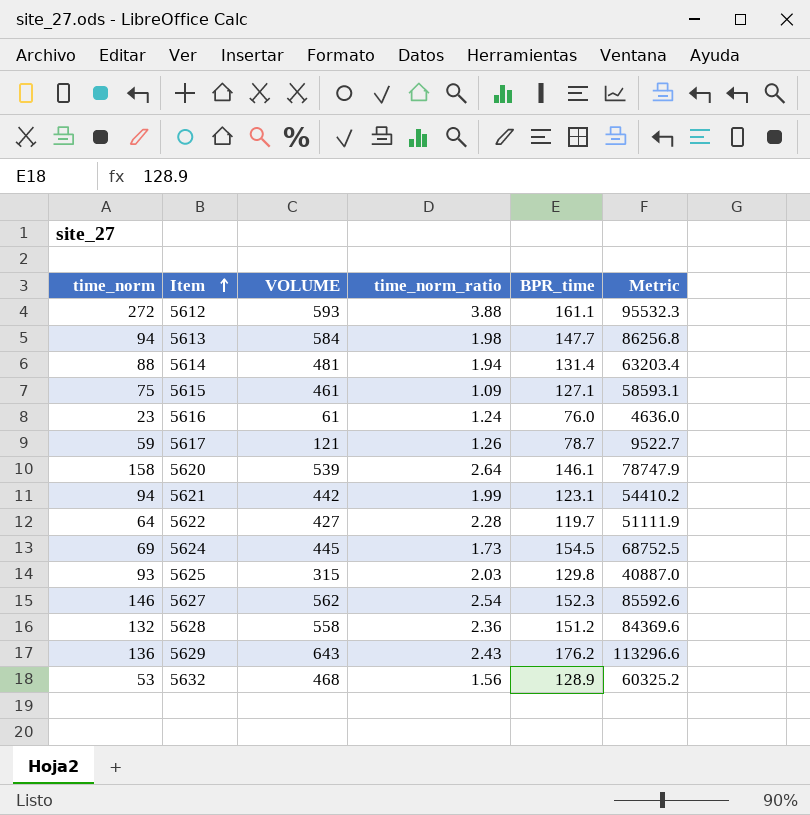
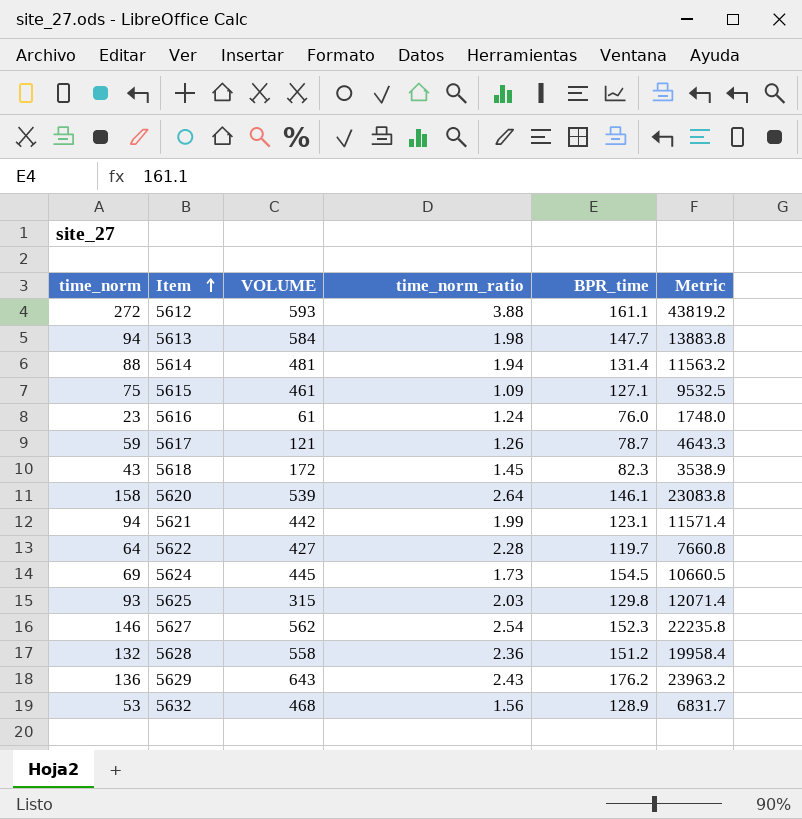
column Metric | formula: [VOLUME] * [BPR_time] -> [time_norm] * [BPR_time]
row 5618: none -> 43 | 172 | 1.45 | 82.3 | 3538.9

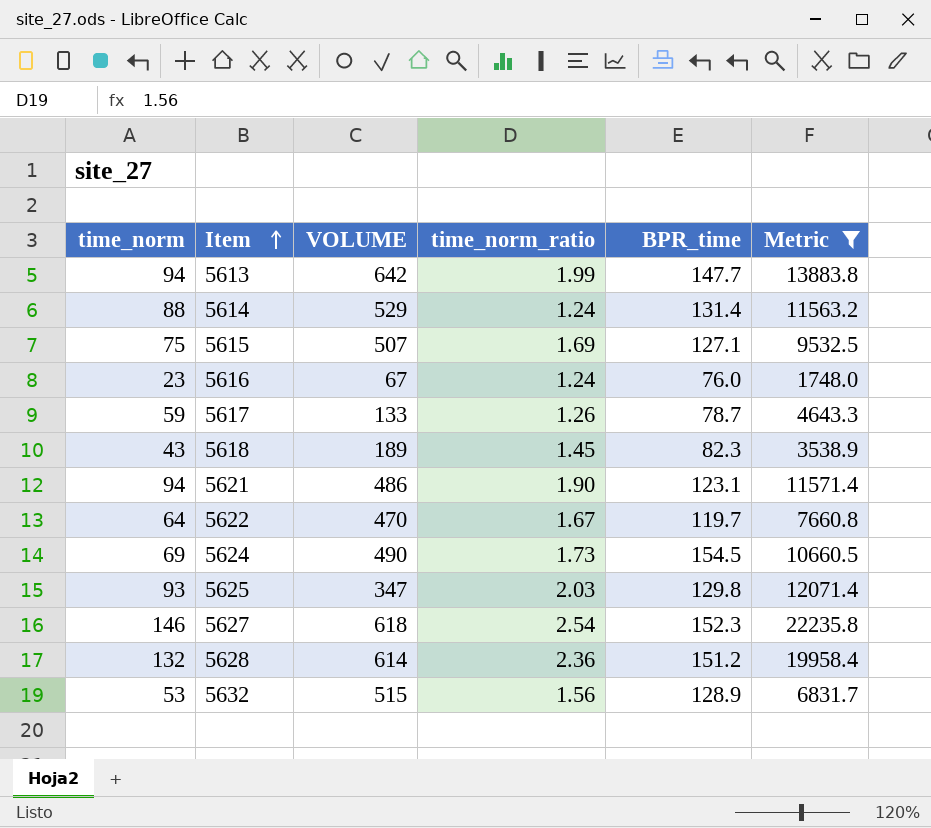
filter: none -> Metric <= 22235.8
5613 | VOLUME: 584 -> 642
5613 | time_norm_ratio: 1.98 -> 1.99
5614 | VOLUME: 481 -> 529
5614 | time_norm_ratio: 1.94 -> 1.24
5615 | VOLUME: 461 -> 507
5615 | time_norm_ratio: 1.09 -> 1.69
5616 | VOLUME: 61 -> 67
5617 | VOLUME: 121 -> 133
5618 | VOLUME: 172 -> 189
5621 | VOLUME: 442 -> 486
5621 | time_norm_ratio: 1.99 -> 1.90
5622 | VOLUME: 427 -> 470
5622 | time_norm_ratio: 2.28 -> 1.67
5624 | VOLUME: 445 -> 490
5625 | VOLUME: 315 -> 347
5627 | VOLUME: 562 -> 618
5628 | VOLUME: 558 -> 614
5632 | VOLUME: 468 -> 515

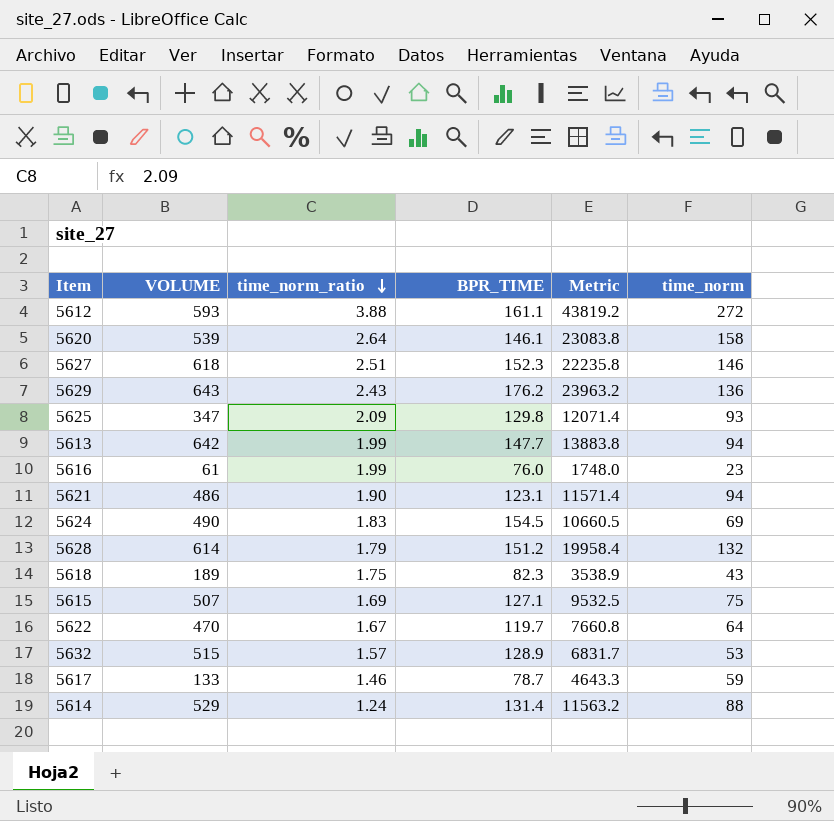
filter: Metric <= 22235.8 -> none
row order: Item ascending -> time_norm_ratio descending
column name: BPR_time -> BPR_TIME
column time_norm | position: 1 -> 6
5627 | time_norm_ratio: 2.54 -> 2.51
5625 | time_norm_ratio: 2.03 -> 2.09
5616 | VOLUME: 67 -> 61
5616 | time_norm_ratio: 1.24 -> 1.99
5624 | time_norm_ratio: 1.73 -> 1.83
5628 | time_norm_ratio: 2.36 -> 1.79
5618 | time_norm_ratio: 1.45 -> 1.75
5632 | time_norm_ratio: 1.56 -> 1.57
5617 | time_norm_ratio: 1.26 -> 1.46

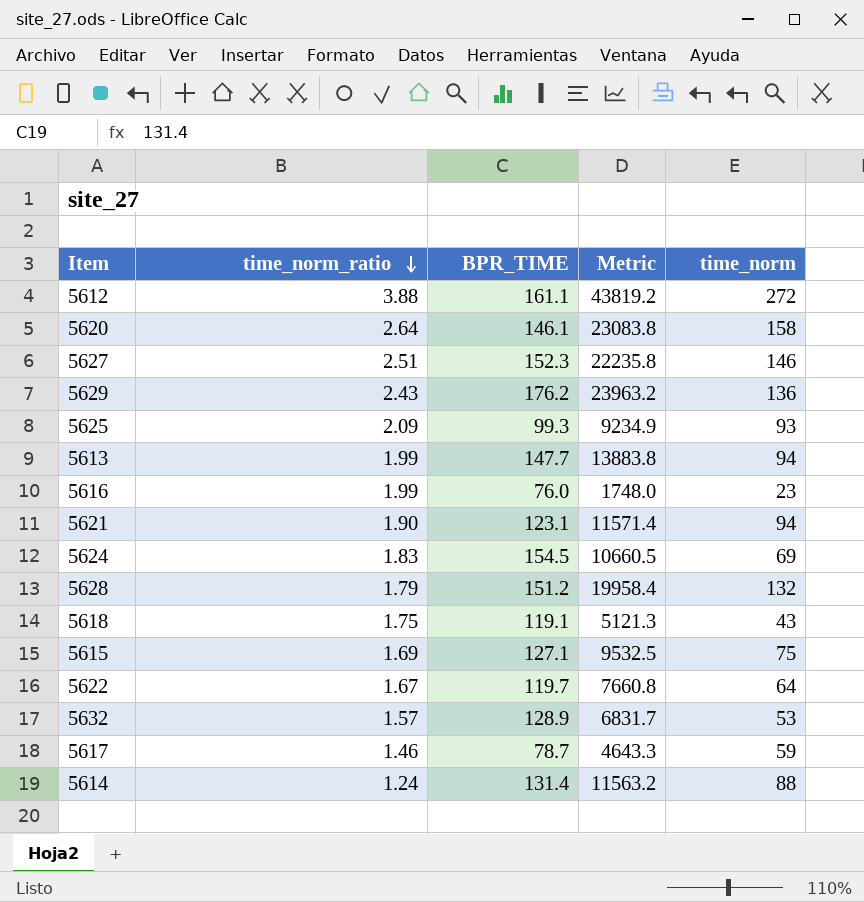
column VOLUME | position: 2 -> none
5625 | BPR_TIME: 129.8 -> 99.3
5625 | Metric: 12071.4 -> 9234.9
5618 | BPR_TIME: 82.3 -> 119.1
5618 | Metric: 3538.9 -> 5121.3

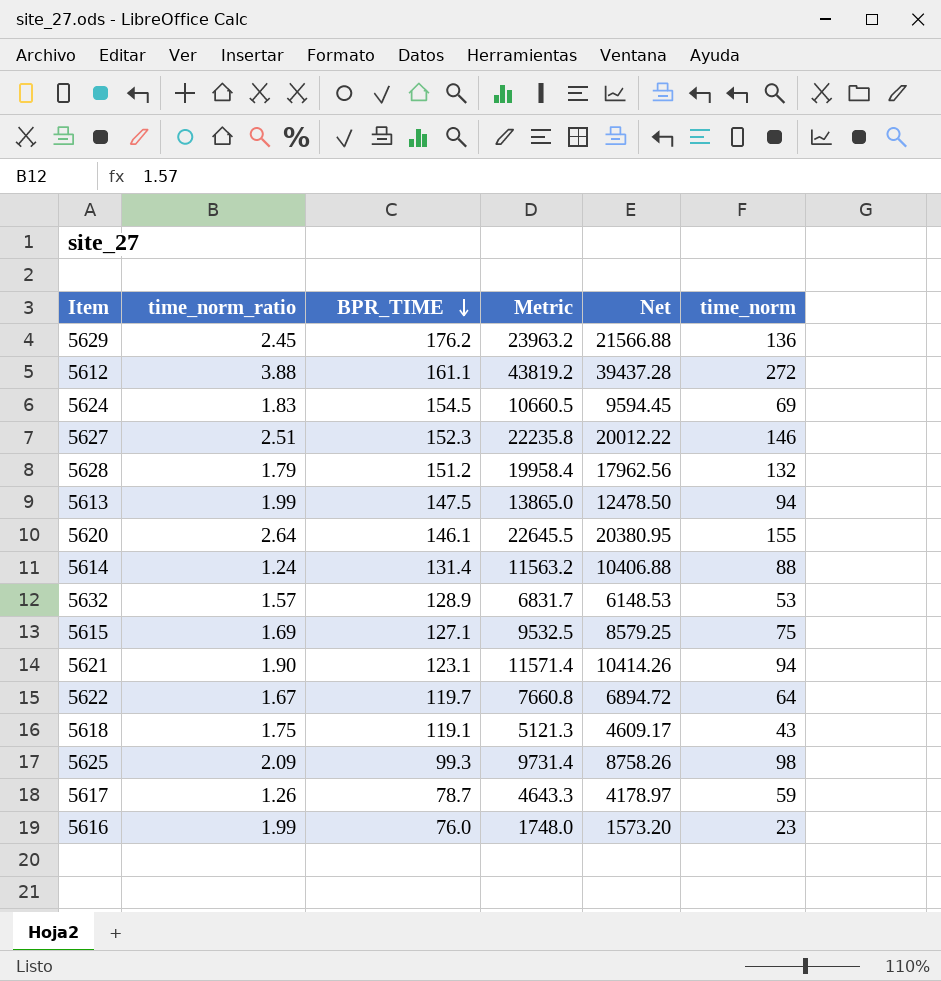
row order: time_norm_ratio descending -> BPR_TIME descending
column Net | formula: none -> [Metric] * 0.9
5629 | time_norm_ratio: 2.43 -> 2.45
5613 | BPR_TIME: 147.7 -> 147.5
5613 | Metric: 13883.8 -> 13865.0
5620 | Metric: 23083.8 -> 22645.5
5620 | time_norm: 158 -> 155
5625 | Metric: 9234.9 -> 9731.4
5625 | time_norm: 93 -> 98
5617 | time_norm_ratio: 1.46 -> 1.26

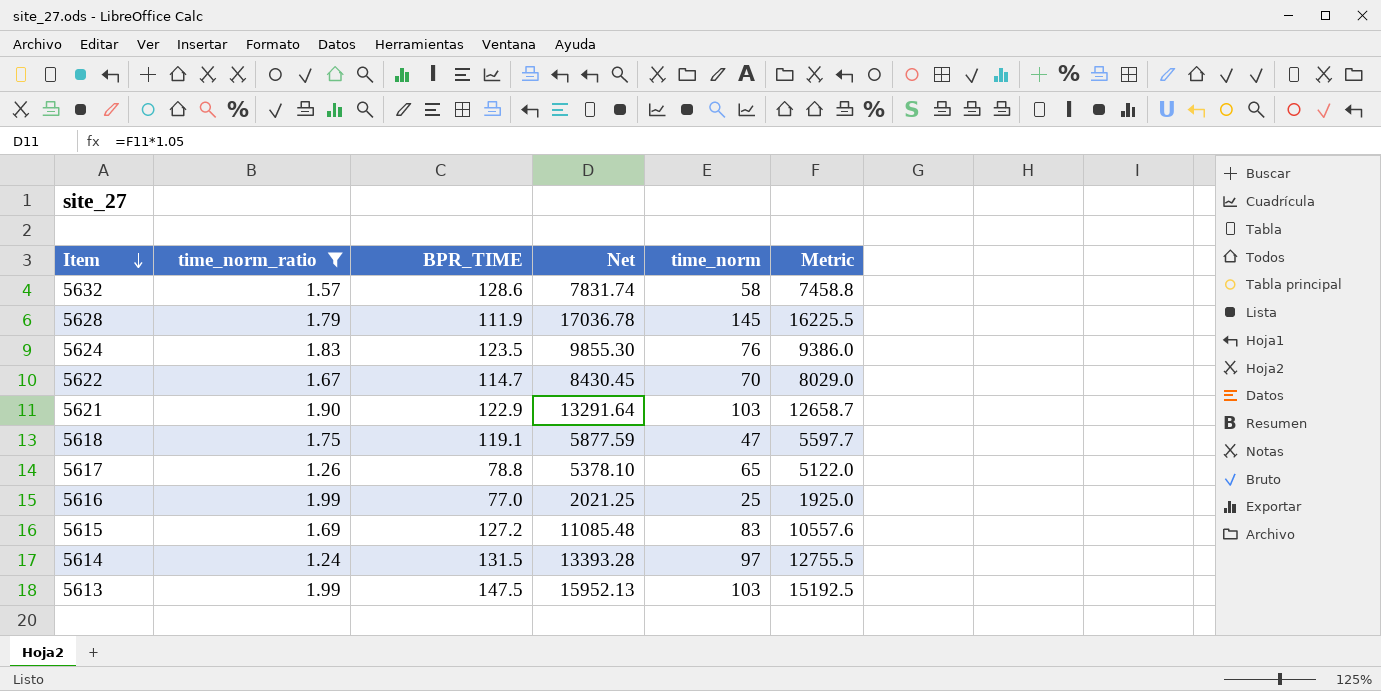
filter: none -> time_norm_ratio <= 1.99
row order: BPR_TIME descending -> Item descending
column Net | formula: [Metric] * 0.9 -> [Metric] * 1.05
column Metric | position: 4 -> 6
5632 | BPR_TIME: 128.9 -> 128.6
5632 | time_norm: 53 -> 58
5632 | Metric: 6831.7 -> 7458.8
5628 | BPR_TIME: 151.2 -> 111.9
5628 | time_norm: 132 -> 145
5628 | Metric: 19958.4 -> 16225.5
5624 | BPR_TIME: 154.5 -> 123.5
5624 | time_norm: 69 -> 76
5624 | Metric: 10660.5 -> 9386.0
5622 | BPR_TIME: 119.7 -> 114.7
5622 | time_norm: 64 -> 70
5622 | Metric: 7660.8 -> 8029.0
5621 | BPR_TIME: 123.1 -> 122.9
5621 | time_norm: 94 -> 103
5621 | Metric: 11571.4 -> 12658.7
5618 | time_norm: 43 -> 47
5618 | Metric: 5121.3 -> 5597.7
5617 | BPR_TIME: 78.7 -> 78.8
5617 | time_norm: 59 -> 65
5617 | Metric: 4643.3 -> 5122.0
5616 | BPR_TIME: 76.0 -> 77.0
5616 | time_norm: 23 -> 25
5616 | Metric: 1748.0 -> 1925.0
5615 | BPR_TIME: 127.1 -> 127.2
5615 | time_norm: 75 -> 83
5615 | Metric: 9532.5 -> 10557.6
5614 | BPR_TIME: 131.4 -> 131.5
5614 | time_norm: 88 -> 97
5614 | Metric: 11563.2 -> 12755.5
5613 | time_norm: 94 -> 103
5613 | Metric: 13865.0 -> 15192.5

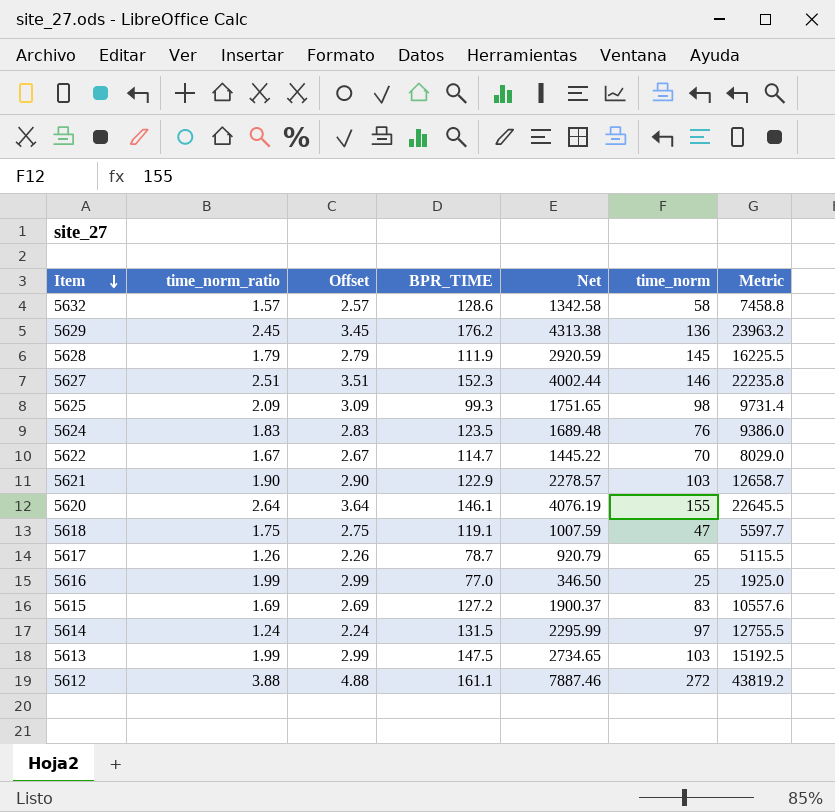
filter: time_norm_ratio <= 1.99 -> none
column Offset | formula: none -> [time_norm_ratio] + 1
column Net | formula: [Metric] * 1.05 -> [Metric] * 0.18
5617 | BPR_TIME: 78.8 -> 78.7
5617 | Metric: 5122.0 -> 5115.5

